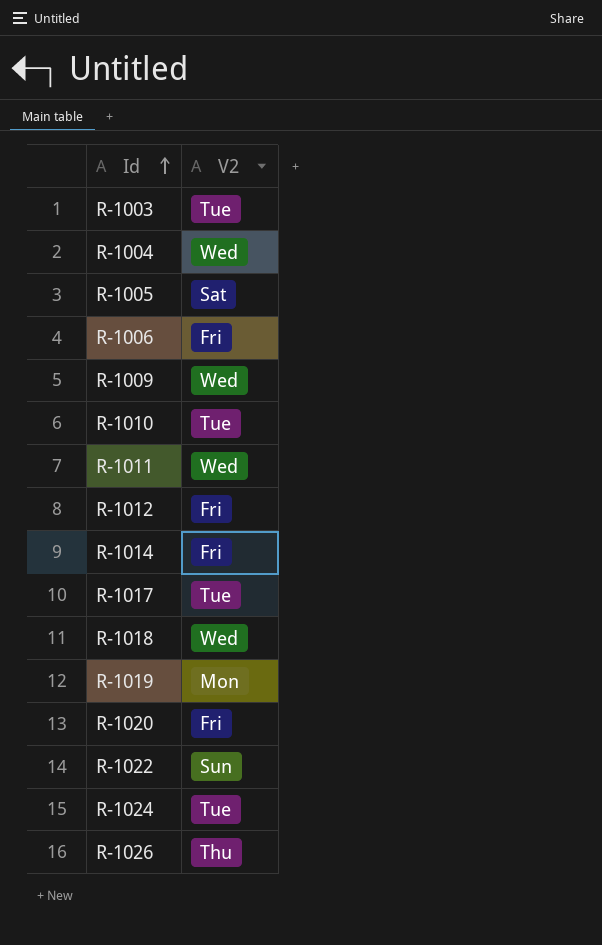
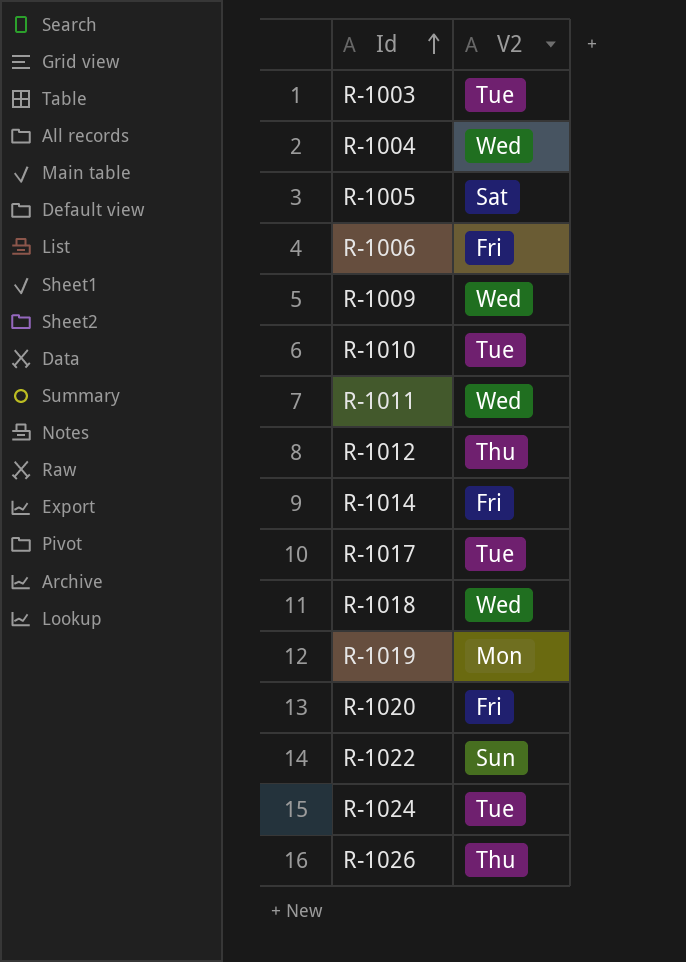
R-1012 | V2: Fri -> Thu

